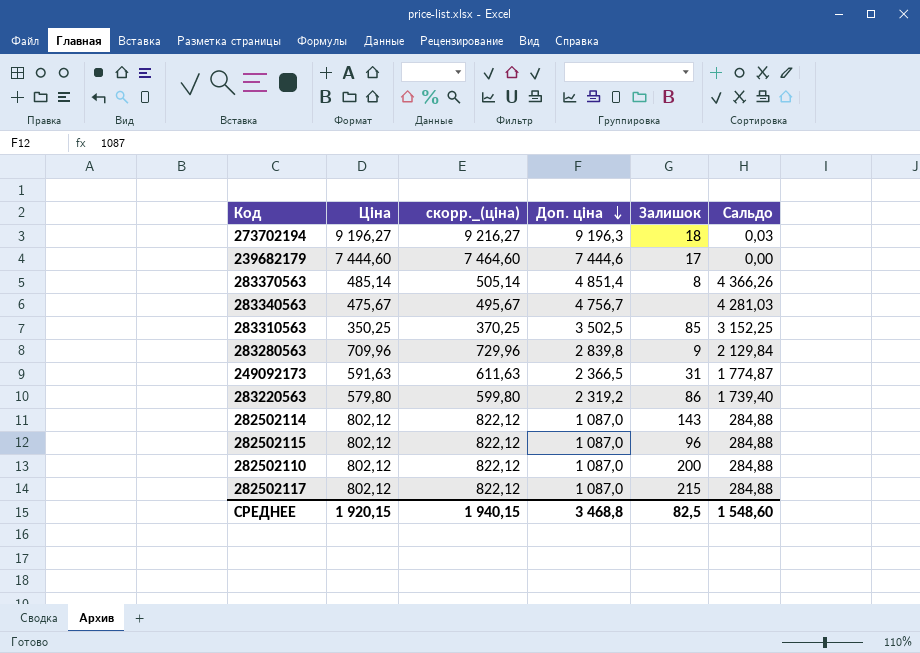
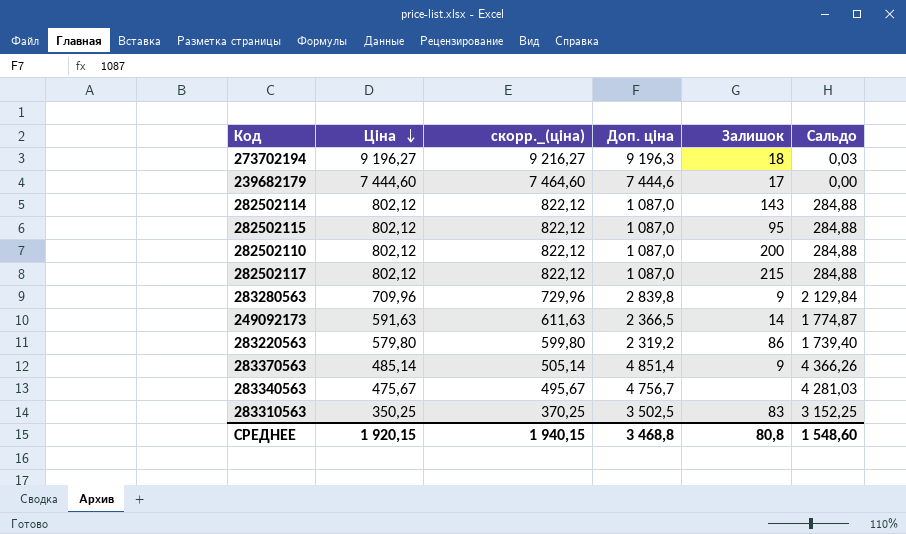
row order: Доп. ціна descending -> Ціна descending
282502115 | Залишок: 96 -> 95
249092173 | Залишок: 31 -> 14
283370563 | Залишок: 8 -> 9
283310563 | Залишок: 85 -> 83
СРЕДНЕЕ | Залишок: 82,5 -> 80,8

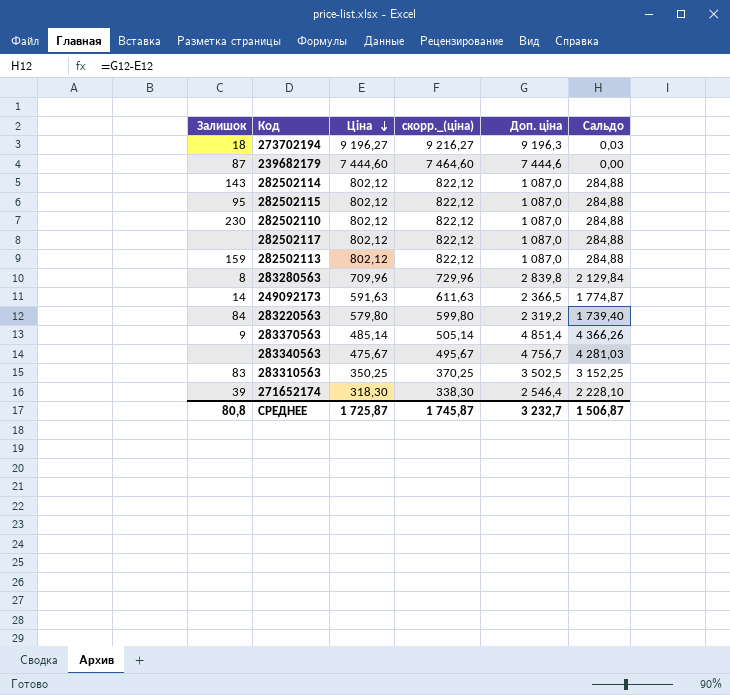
column Залишок | position: 5 -> 1
239682179 | Залишок: 17 -> 87
282502110 | Залишок: 200 -> 230
282502117 | Залишок: 215 -> none
row 282502113: none -> 159 | 802,12 | 822,12 | 1 087,0 | 284,88
283280563 | Залишок: 9 -> 8
283220563 | Залишок: 86 -> 84
row 271652174: none -> 39 | 318,30 | 338,30 | 2 546,4 | 2 228,10
СРЕДНЕЕ | Ціна: 1 920,15 -> 1 725,87
СРЕДНЕЕ | скорр._(ціна): 1 940,15 -> 1 745,87
СРЕДНЕЕ | Доп. ціна: 3 468,8 -> 3 232,7
СРЕДНЕЕ | Сальдо: 1 548,60 -> 1 506,87

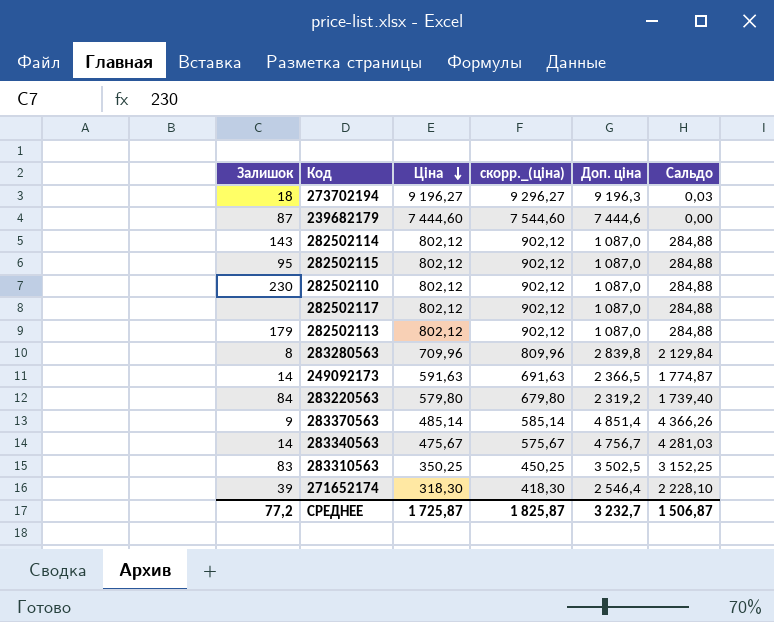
column скорр._(ціна) | formula: [Ціна] + 20 -> [Ціна] + 100
282502113 | Залишок: 159 -> 179
283340563 | Залишок: none -> 14
СРЕДНЕЕ | Залишок: 80,8 -> 77,2
СРЕДНЕЕ | скорр._(ціна): 1 745,87 -> 1 825,87

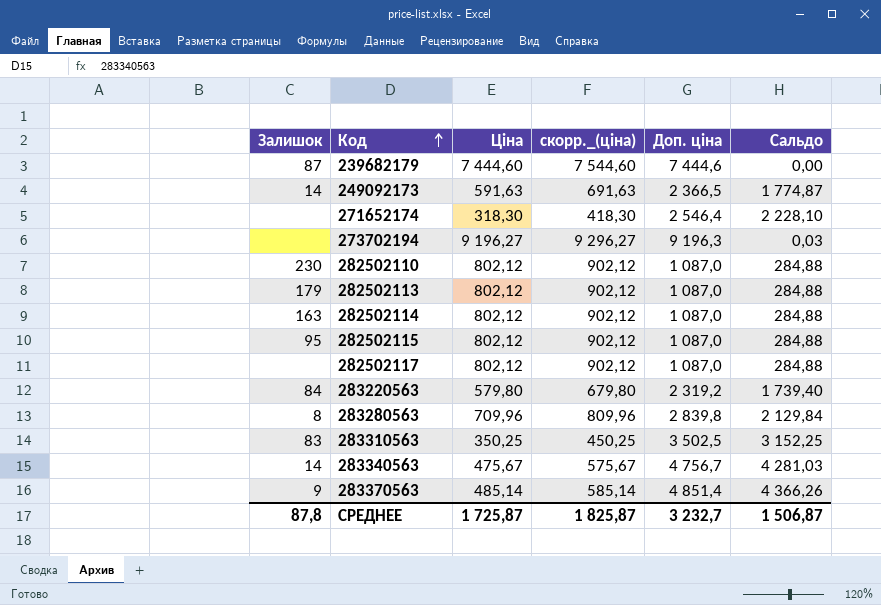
row order: Ціна descending -> Код ascending
271652174 | Залишок: 39 -> none
273702194 | Залишок: 18 -> none
282502114 | Залишок: 143 -> 163
СРЕДНЕЕ | Залишок: 77,2 -> 87,8

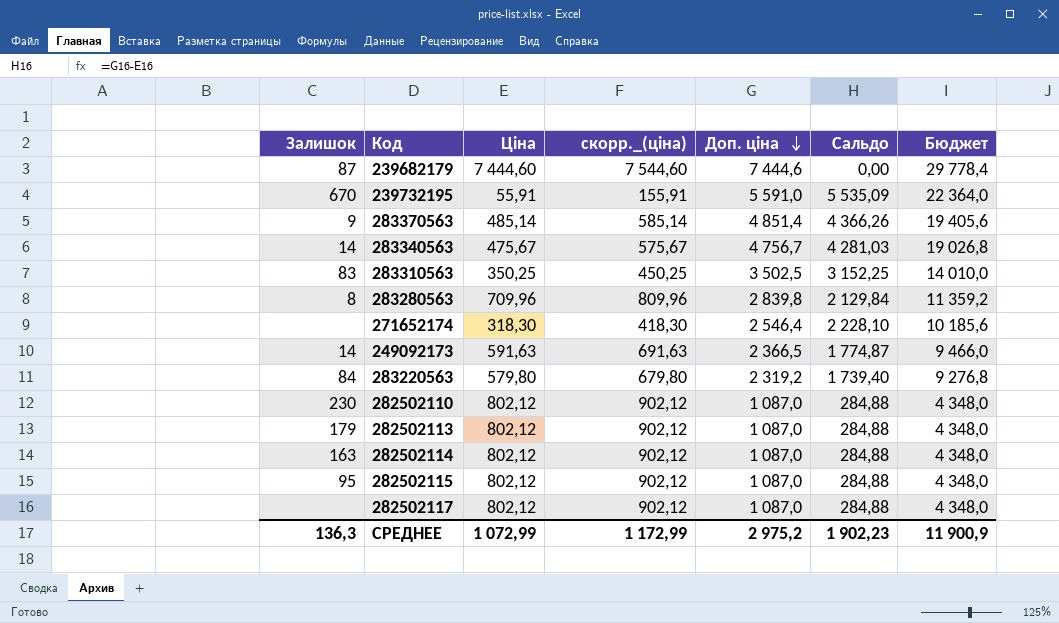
row order: Код ascending -> Доп. ціна descending
column Бюджет | formula: none -> [Доп. ціна] * 4
row 273702194: none | 9 196,27 | 9 296,27 | 9 196,3 | 0,03 -> none
row 239732195: none -> 670 | 55,91 | 155,91 | 5 591,0 | 5 535,09 | 22 364,0
СРЕДНЕЕ | Залишок: 87,8 -> 136,3
СРЕДНЕЕ | Ціна: 1 725,87 -> 1 072,99
СРЕДНЕЕ | скорр._(ціна): 1 825,87 -> 1 172,99
СРЕДНЕЕ | Доп. ціна: 3 232,7 -> 2 975,2
СРЕДНЕЕ | Сальдо: 1 506,87 -> 1 902,23

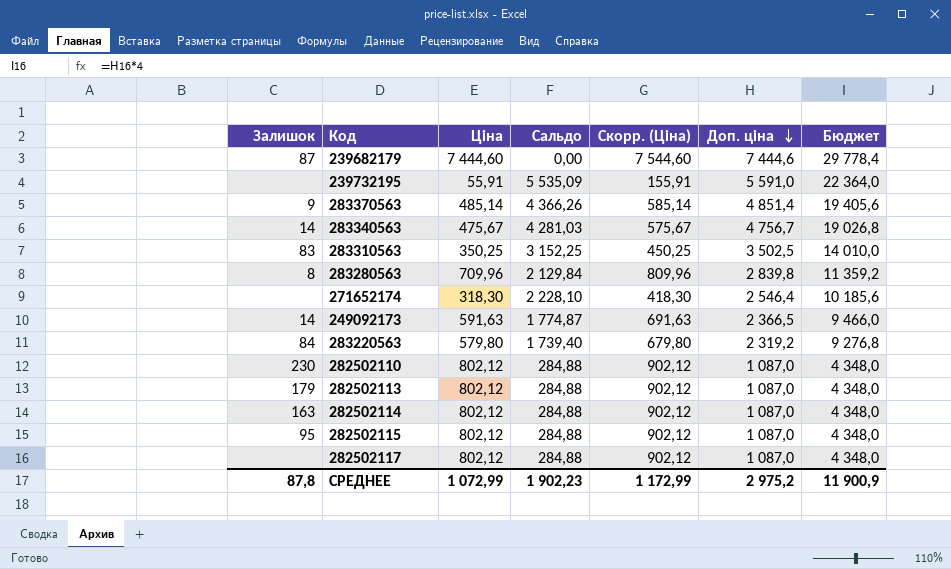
column Сальдо | position: 6 -> 4
column name: скорр._(ціна) -> Скорр. (Ціна)
239732195 | Залишок: 670 -> none
СРЕДНЕЕ | Залишок: 136,3 -> 87,8

